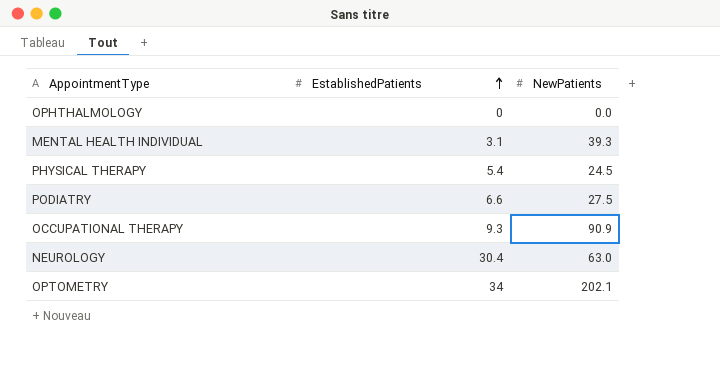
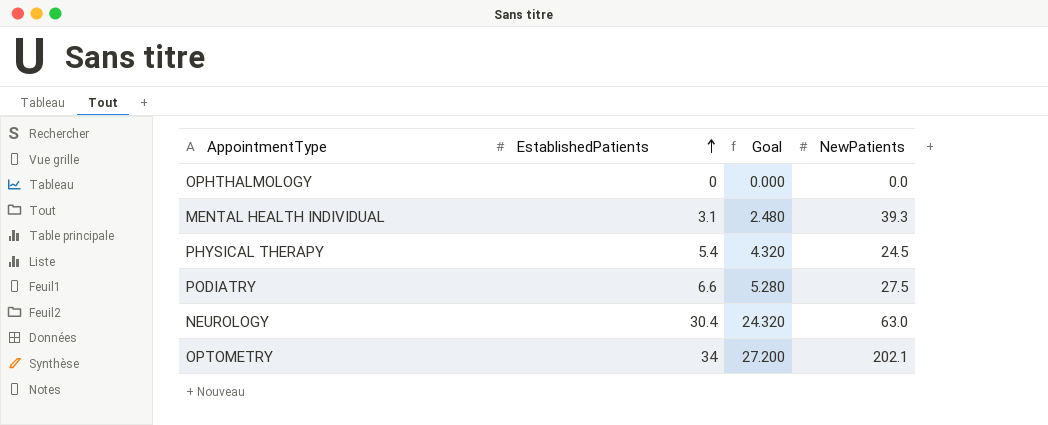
column Goal | formula: none -> [EstablishedPatients] * 0.8
row OCCUPATIONAL THERAPY: 9.3 | 90.9 -> none

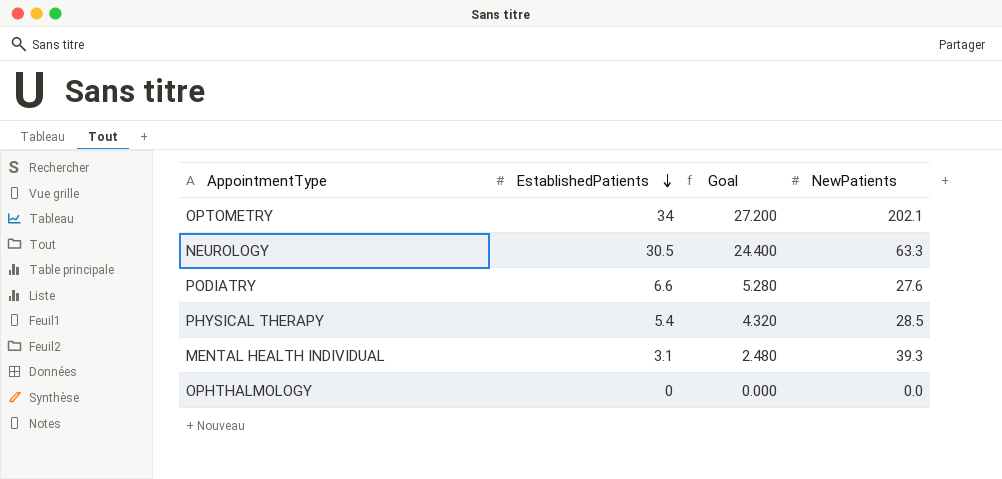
row order: EstablishedPatients ascending -> EstablishedPatients descending
NEUROLOGY | EstablishedPatients: 30.4 -> 30.5
NEUROLOGY | Goal: 24.320 -> 24.400
NEUROLOGY | NewPatients: 63.0 -> 63.3
PODIATRY | NewPatients: 27.5 -> 27.6
PHYSICAL THERAPY | NewPatients: 24.5 -> 28.5

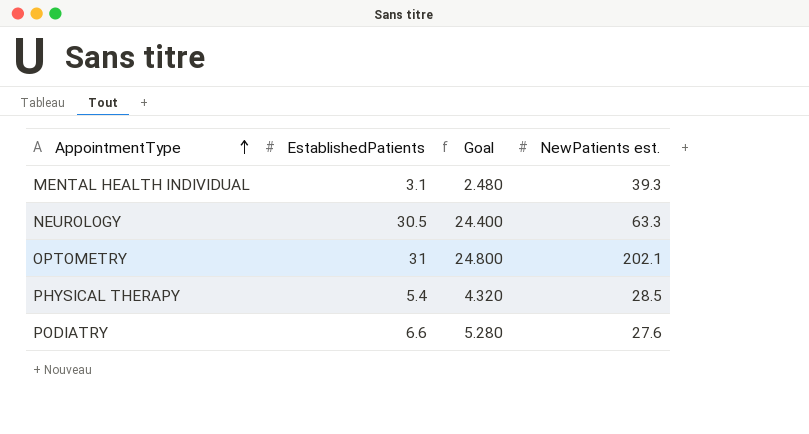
row order: EstablishedPatients descending -> AppointmentType ascending
column name: NewPatients -> NewPatients est.
row OPHTHALMOLOGY: 0 | 0.000 | 0.0 -> none
OPTOMETRY | EstablishedPatients: 34 -> 31
OPTOMETRY | Goal: 27.200 -> 24.800

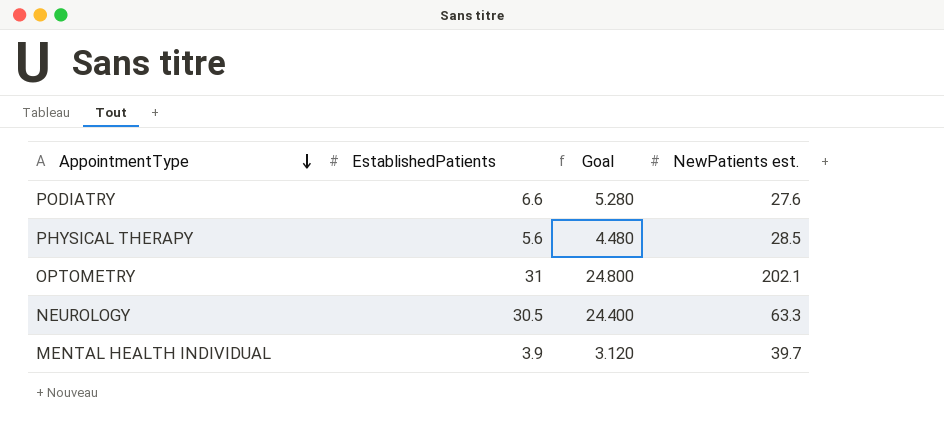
row order: AppointmentType ascending -> AppointmentType descending
PHYSICAL THERAPY | EstablishedPatients: 5.4 -> 5.6
PHYSICAL THERAPY | Goal: 4.320 -> 4.480
MENTAL HEALTH INDIVIDUAL | EstablishedPatients: 3.1 -> 3.9
MENTAL HEALTH INDIVIDUAL | Goal: 2.480 -> 3.120
MENTAL HEALTH INDIVIDUAL | NewPatients est.: 39.3 -> 39.7

